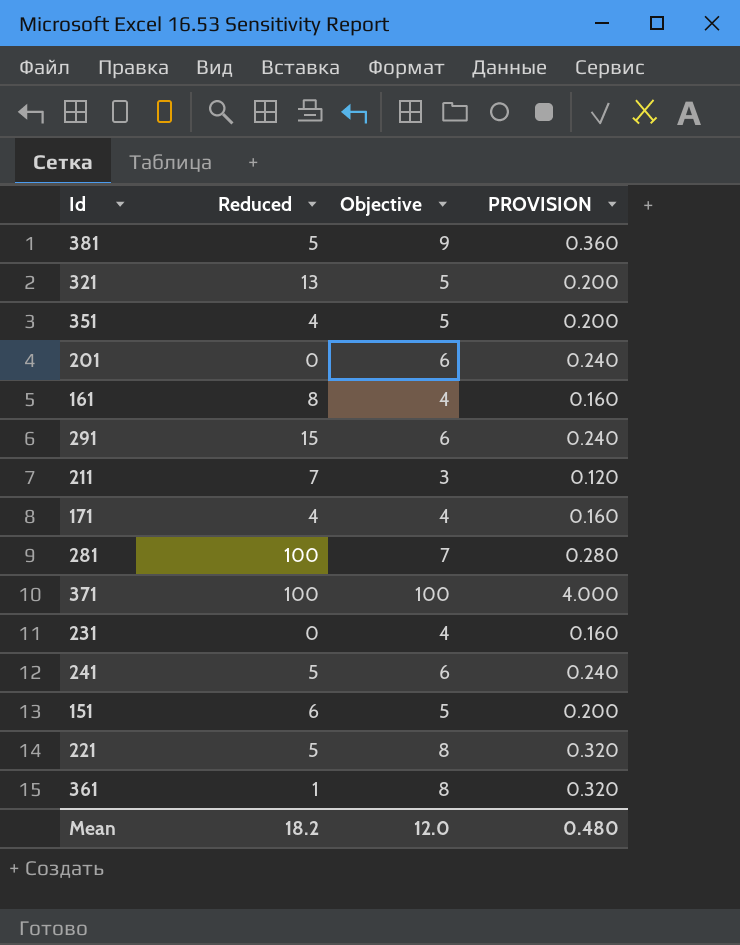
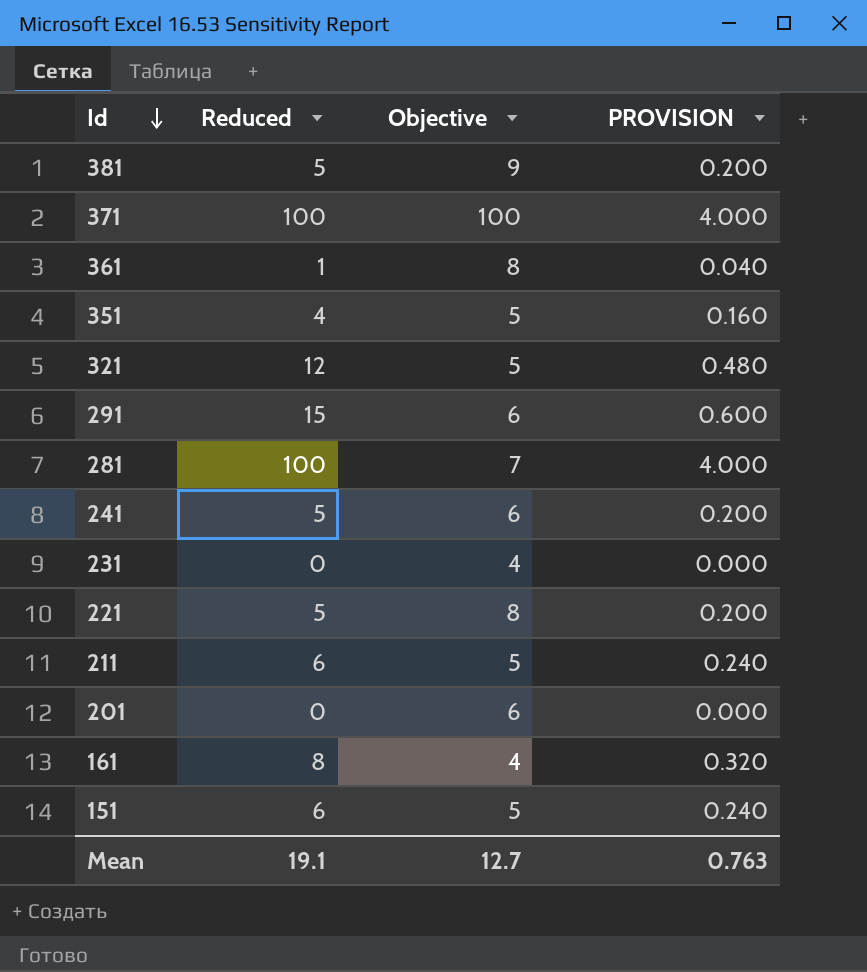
row order: none -> Id descending
column PROVISION | formula: [Objective] * 0.04 -> [Reduced] * 0.04
row 171: 4 | 4 | 0.160 -> none
321 | Reduced: 13 -> 12
211 | Reduced: 7 -> 6
211 | Objective: 3 -> 5
Mean | Reduced: 18.2 -> 19.1
Mean | Objective: 12.0 -> 12.7
Mean | PROVISION: 0.480 -> 0.763

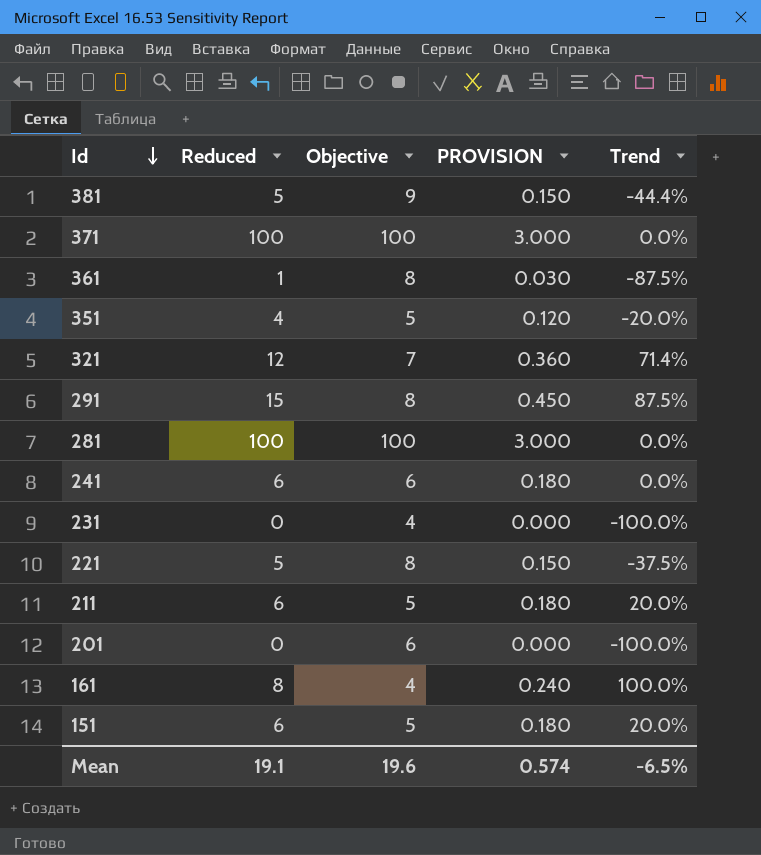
column PROVISION | formula: [Reduced] * 0.04 -> [Reduced] * 0.03
column Trend | formula: none -> ([Reduced] - [Objective]) / [Objective]
321 | Objective: 5 -> 7
291 | Objective: 6 -> 8
281 | Objective: 7 -> 100
241 | Reduced: 5 -> 6
Mean | Objective: 12.7 -> 19.6
Mean | PROVISION: 0.763 -> 0.574

